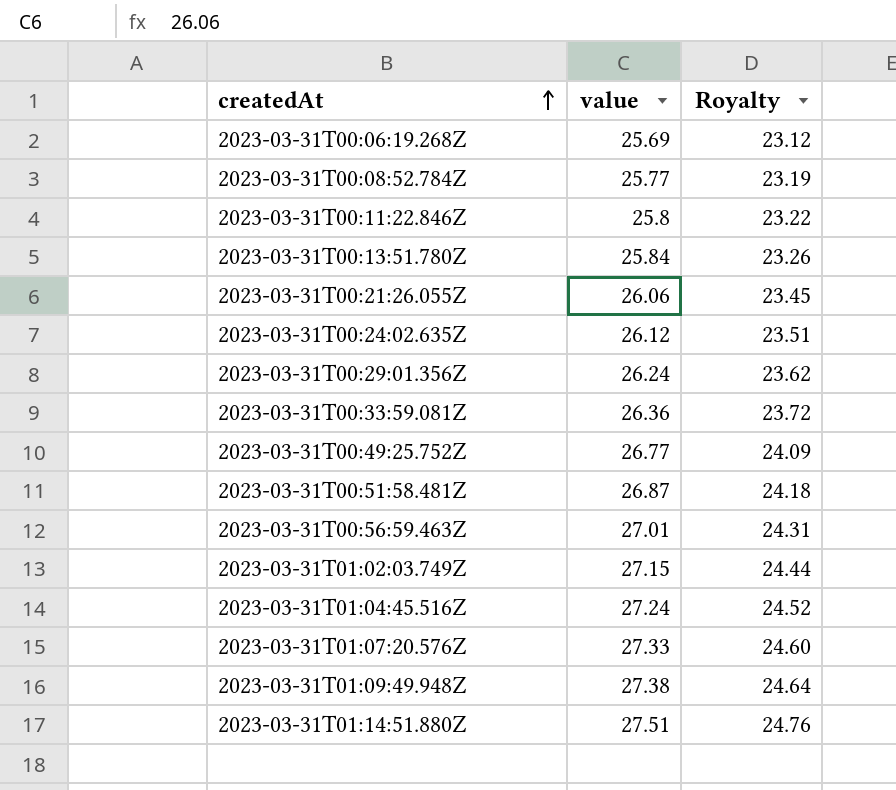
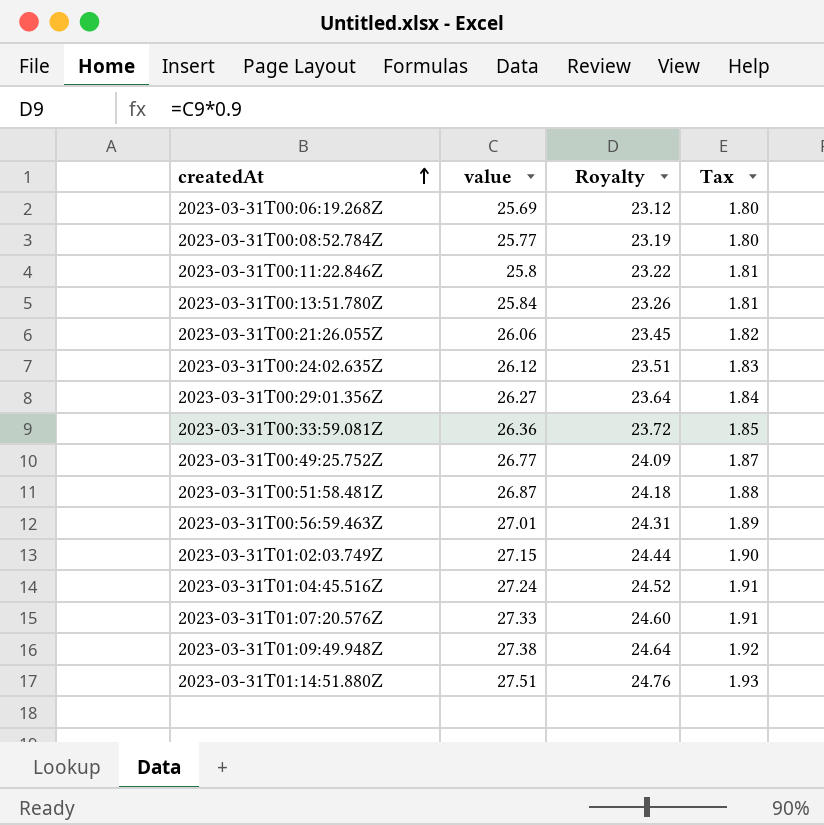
column Tax | formula: none -> [value] * 0.07
2023-03-31T00:29:01.356Z | value: 26.24 -> 26.27
2023-03-31T00:29:01.356Z | Royalty: 23.62 -> 23.64

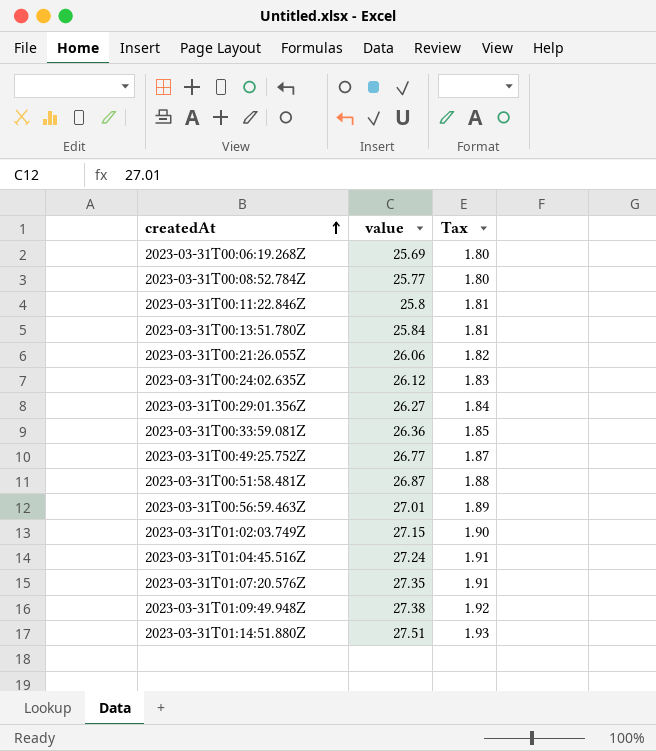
column Royalty | formula: [value] * 0.9 -> none
2023-03-31T01:07:20.576Z | value: 27.33 -> 27.35

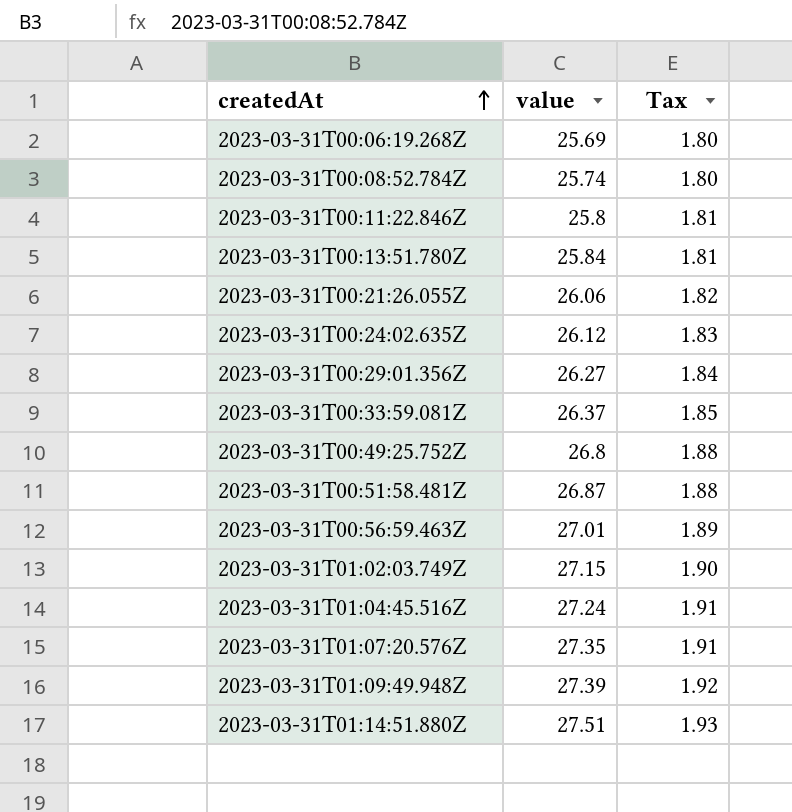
2023-03-31T00:08:52.784Z | value: 25.77 -> 25.74
2023-03-31T00:33:59.081Z | value: 26.36 -> 26.37
2023-03-31T00:49:25.752Z | value: 26.77 -> 26.8
2023-03-31T00:49:25.752Z | Tax: 1.87 -> 1.88
2023-03-31T01:09:49.948Z | value: 27.38 -> 27.39

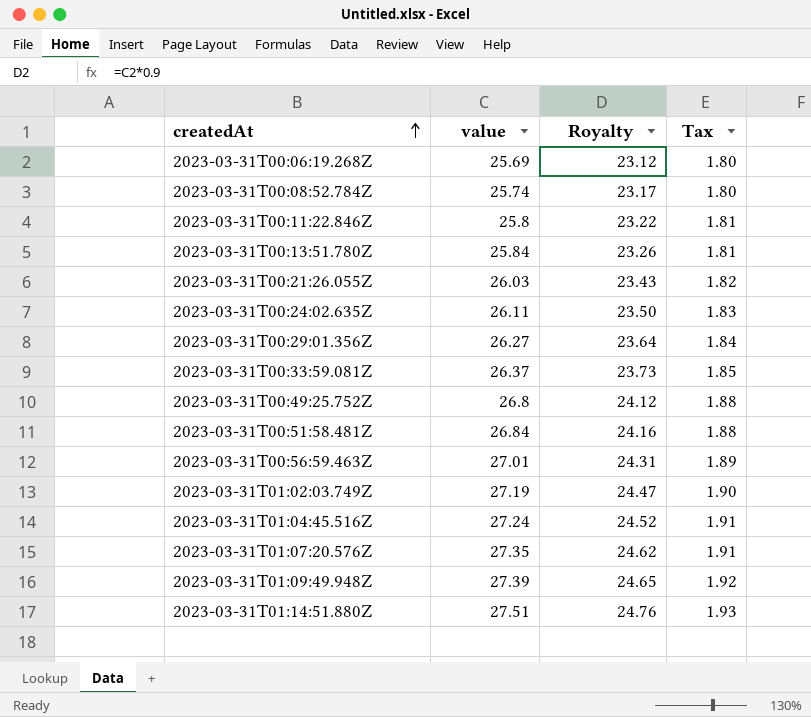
column Royalty | formula: none -> [value] * 0.9
2023-03-31T00:21:26.055Z | value: 26.06 -> 26.03
2023-03-31T00:24:02.635Z | value: 26.12 -> 26.11
2023-03-31T00:51:58.481Z | value: 26.87 -> 26.84
2023-03-31T01:02:03.749Z | value: 27.15 -> 27.19

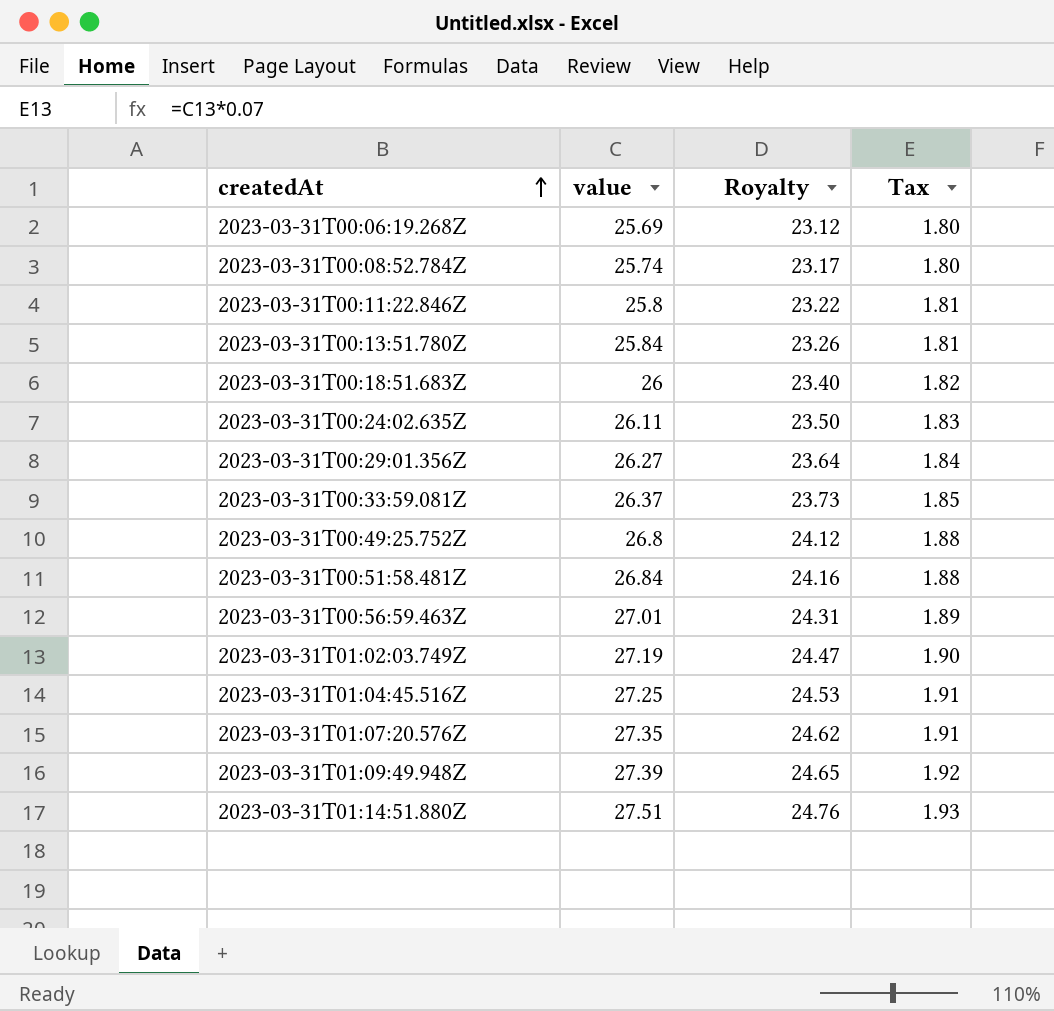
row 2023-03-31T00:21:26.055Z: 26.03 | 23.43 | 1.82 -> none
row 2023-03-31T00:18:51.683Z: none -> 26 | 23.40 | 1.82
2023-03-31T01:04:45.516Z | value: 27.24 -> 27.25
2023-03-31T01:04:45.516Z | Royalty: 24.52 -> 24.53

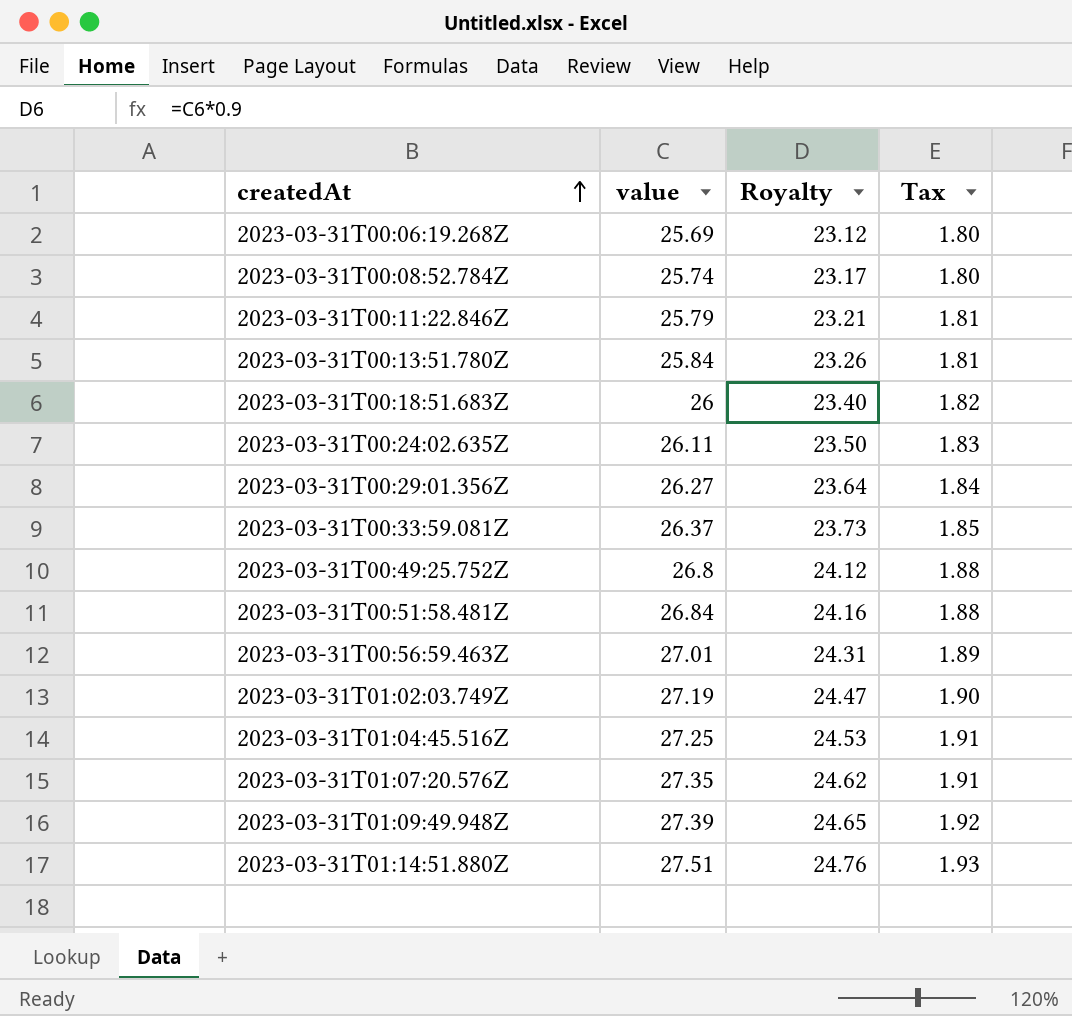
2023-03-31T00:11:22.846Z | value: 25.8 -> 25.79
2023-03-31T00:11:22.846Z | Royalty: 23.22 -> 23.21

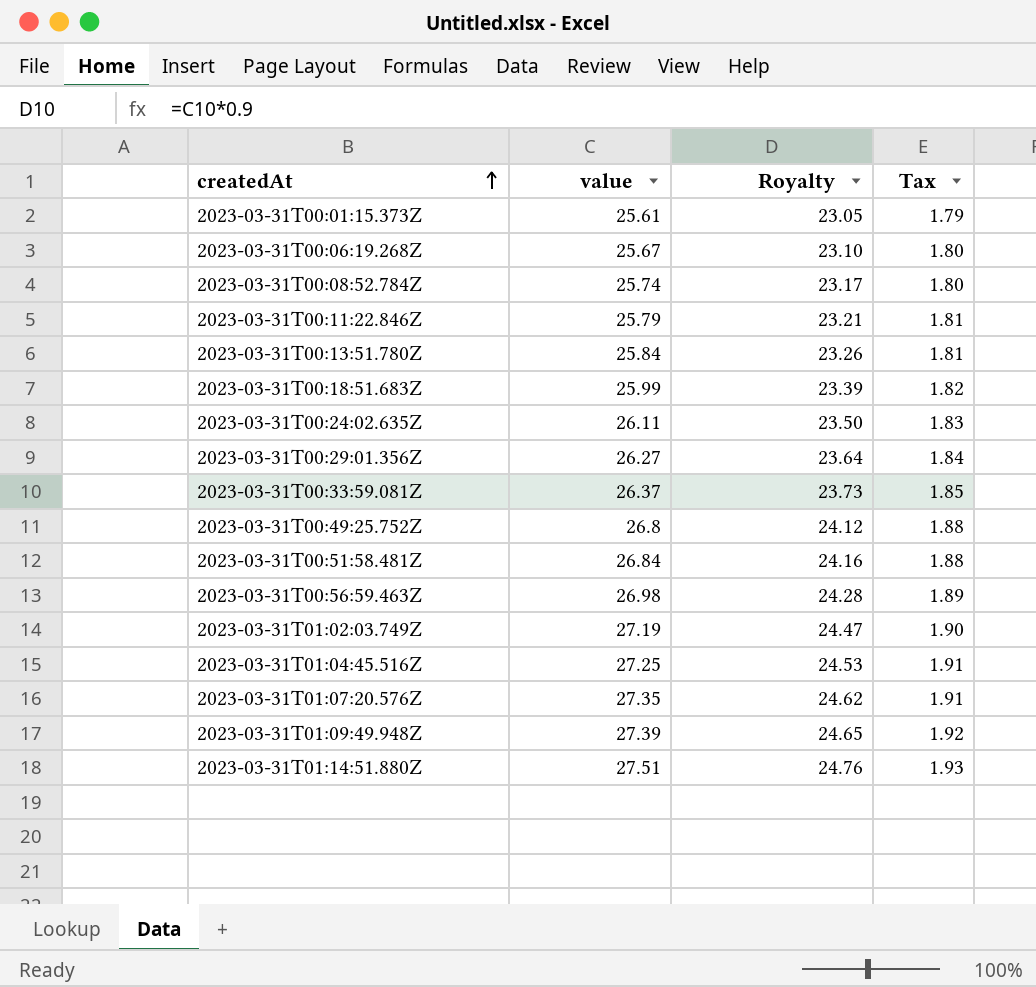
row 2023-03-31T00:01:15.373Z: none -> 25.61 | 23.05 | 1.79
2023-03-31T00:06:19.268Z | value: 25.69 -> 25.67
2023-03-31T00:06:19.268Z | Royalty: 23.12 -> 23.10
2023-03-31T00:18:51.683Z | value: 26 -> 25.99
2023-03-31T00:18:51.683Z | Royalty: 23.40 -> 23.39
2023-03-31T00:56:59.463Z | value: 27.01 -> 26.98
2023-03-31T00:56:59.463Z | Royalty: 24.31 -> 24.28

